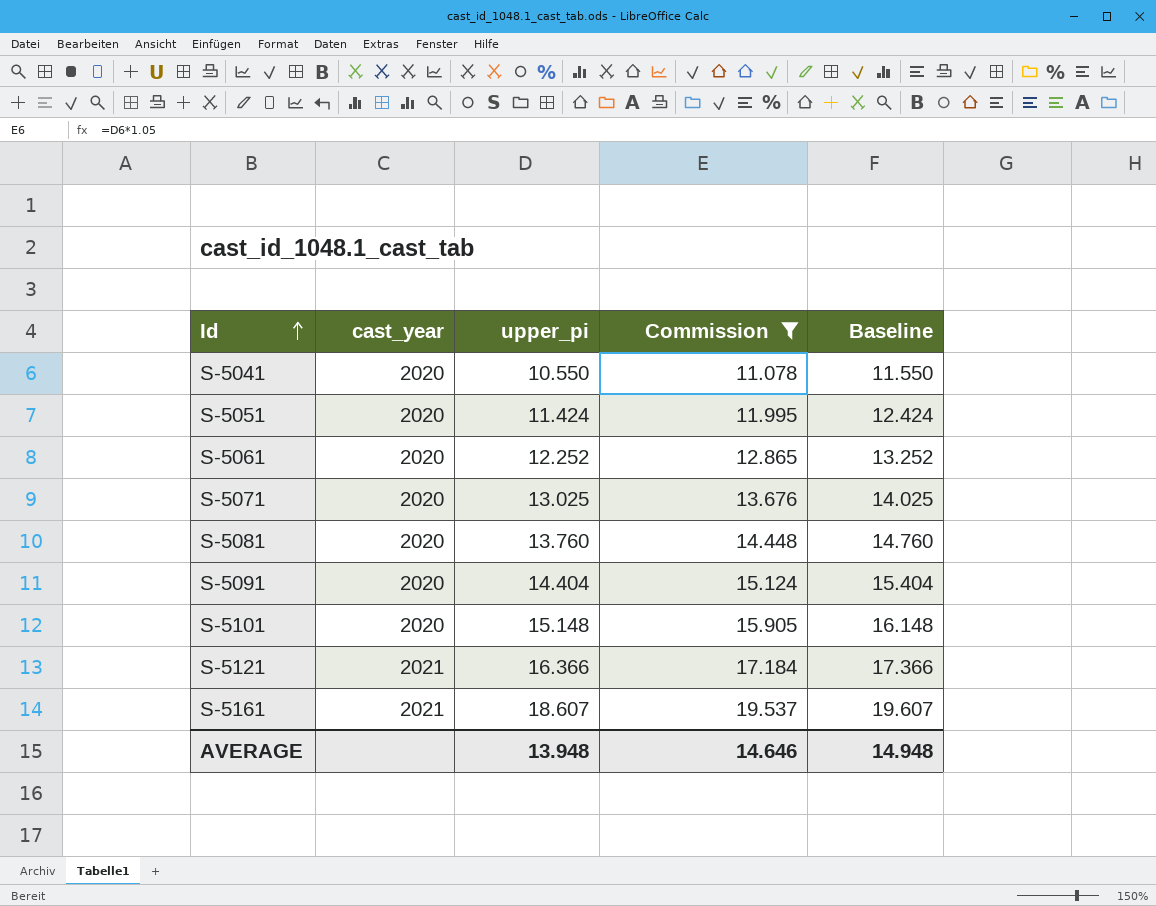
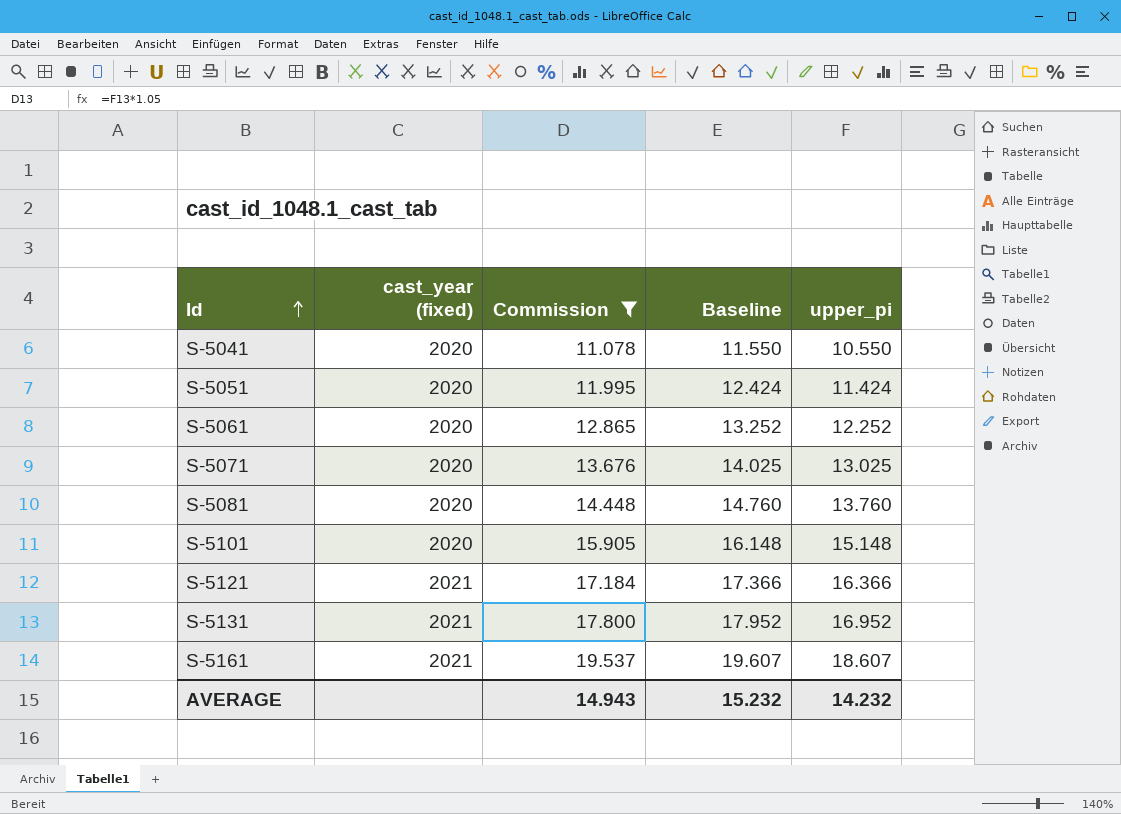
column name: cast_year -> cast_year (fixed)
column upper_pi | position: 3 -> 5
row S-5091: 2020 | 14.404 | 15.124 | 15.404 -> none
row S-5131: none -> 2021 | 17.800 | 17.952 | 16.952
AVERAGE | Commission: 14.646 -> 14.943
AVERAGE | Baseline: 14.948 -> 15.232
AVERAGE | upper_pi: 13.948 -> 14.232

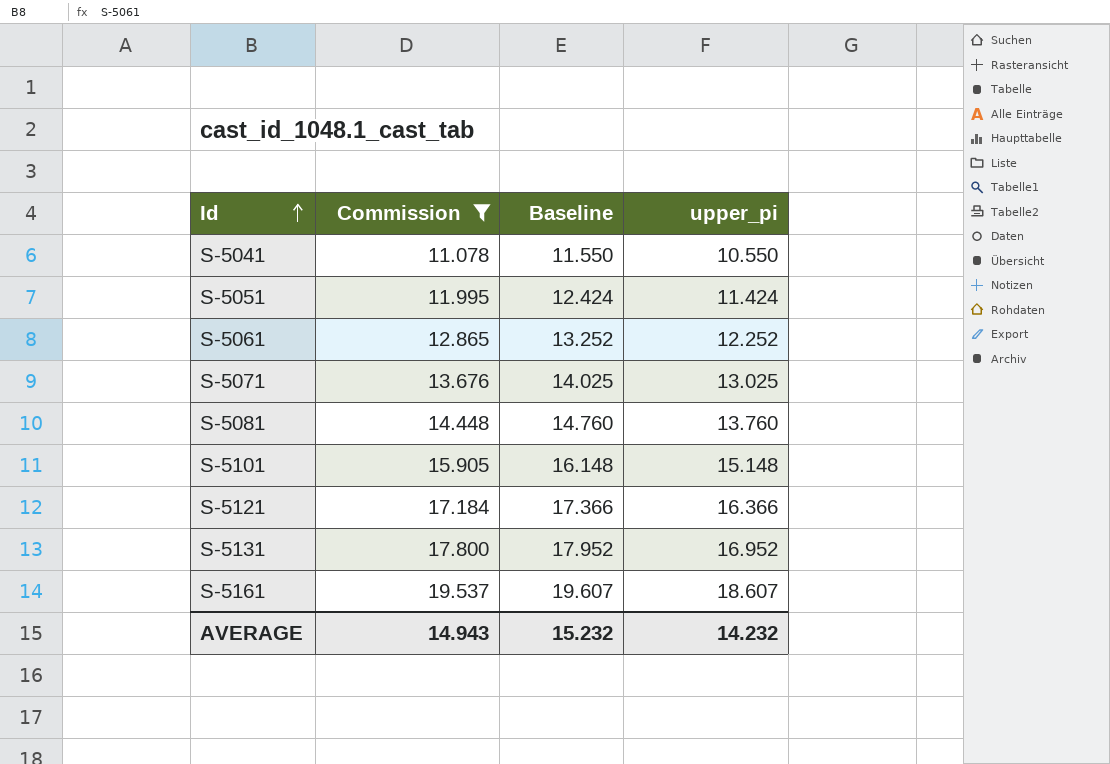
column cast_year (fixed) | position: 2 -> none

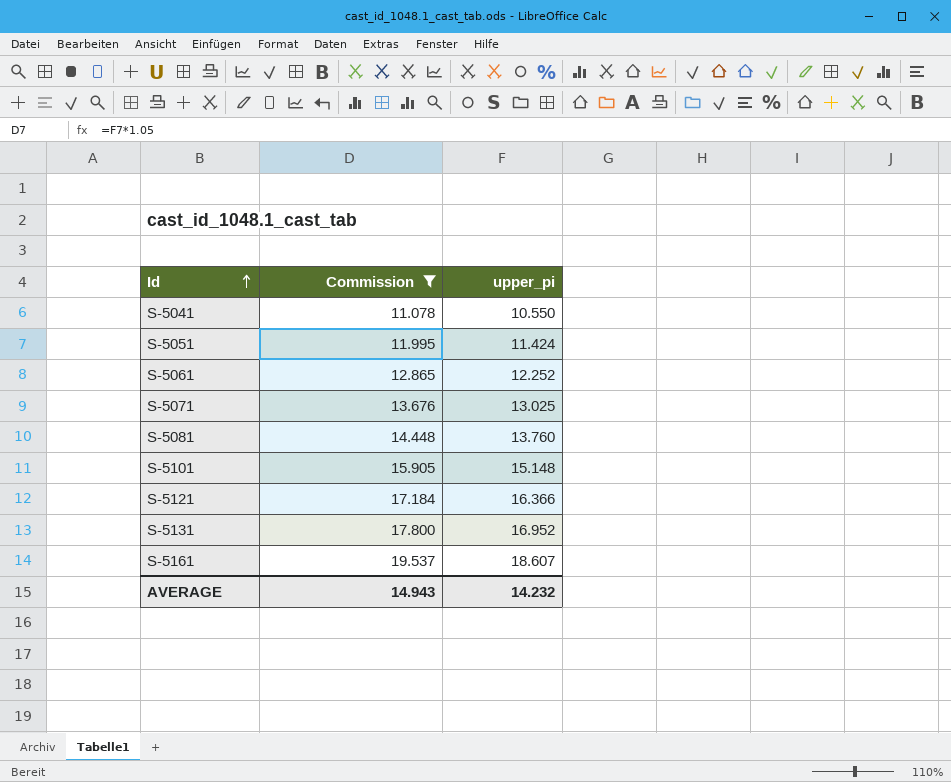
column Baseline | formula: [upper_pi] + 1 -> none

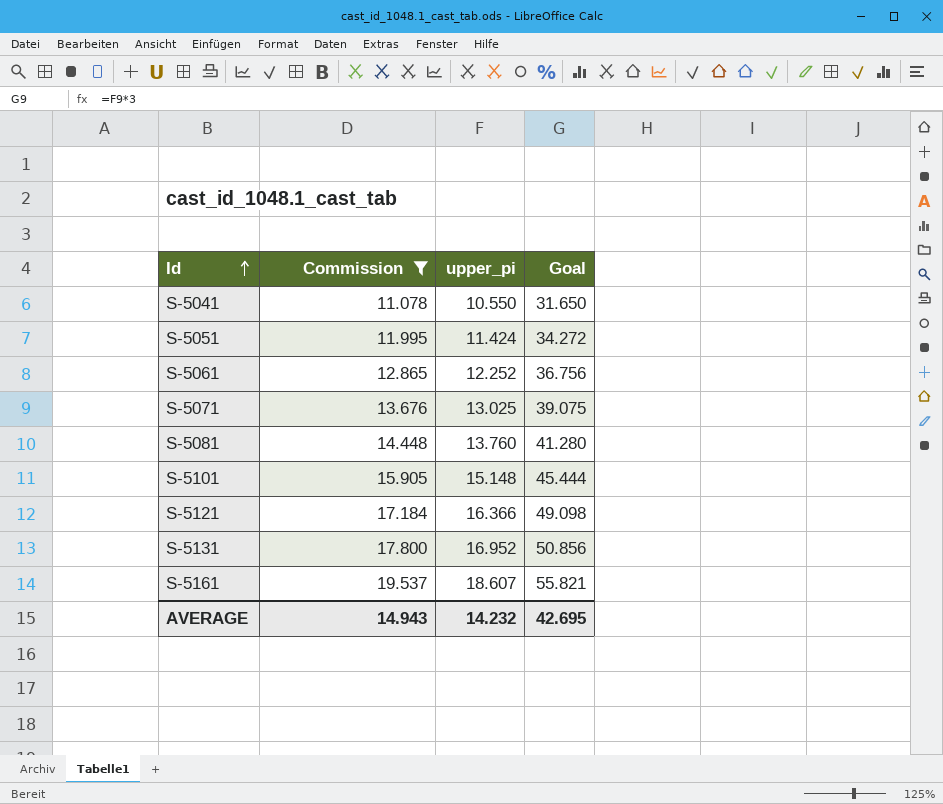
column Goal | formula: none -> [upper_pi] * 3

